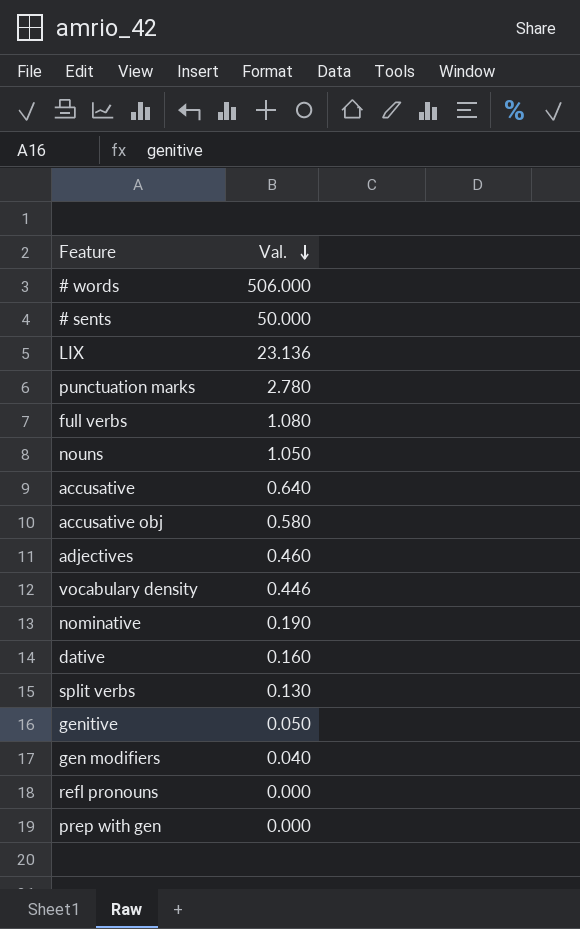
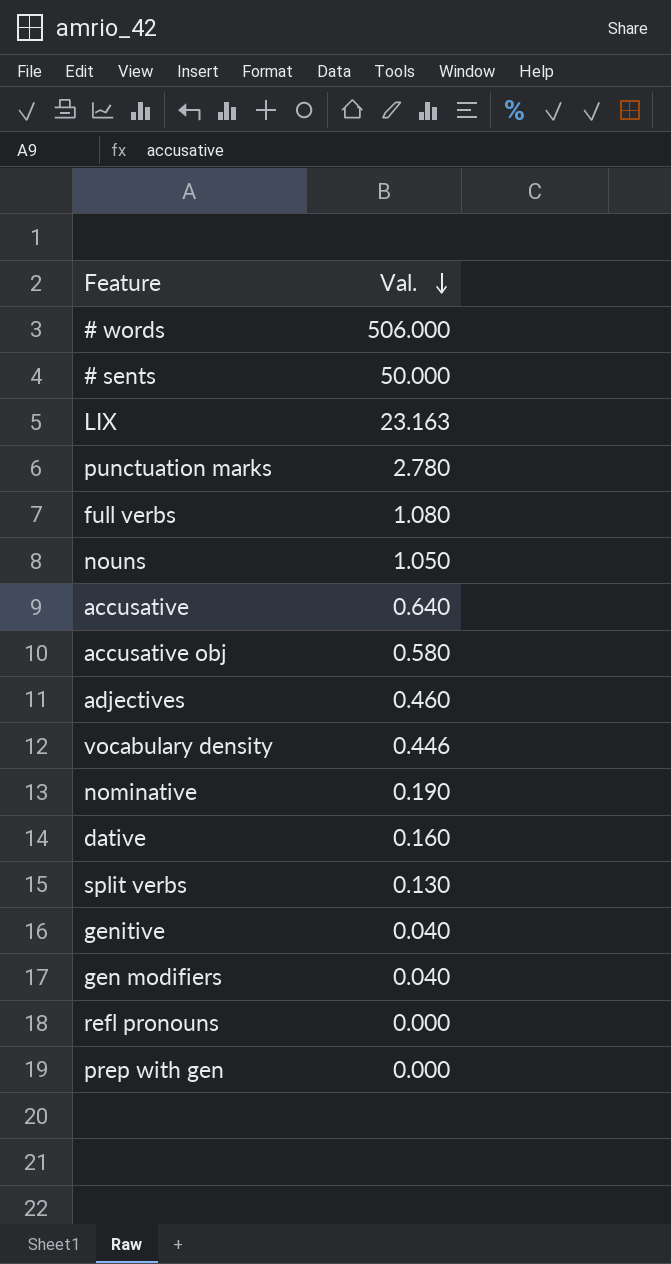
LIX | Val.: 23.136 -> 23.163
genitive | Val.: 0.050 -> 0.040

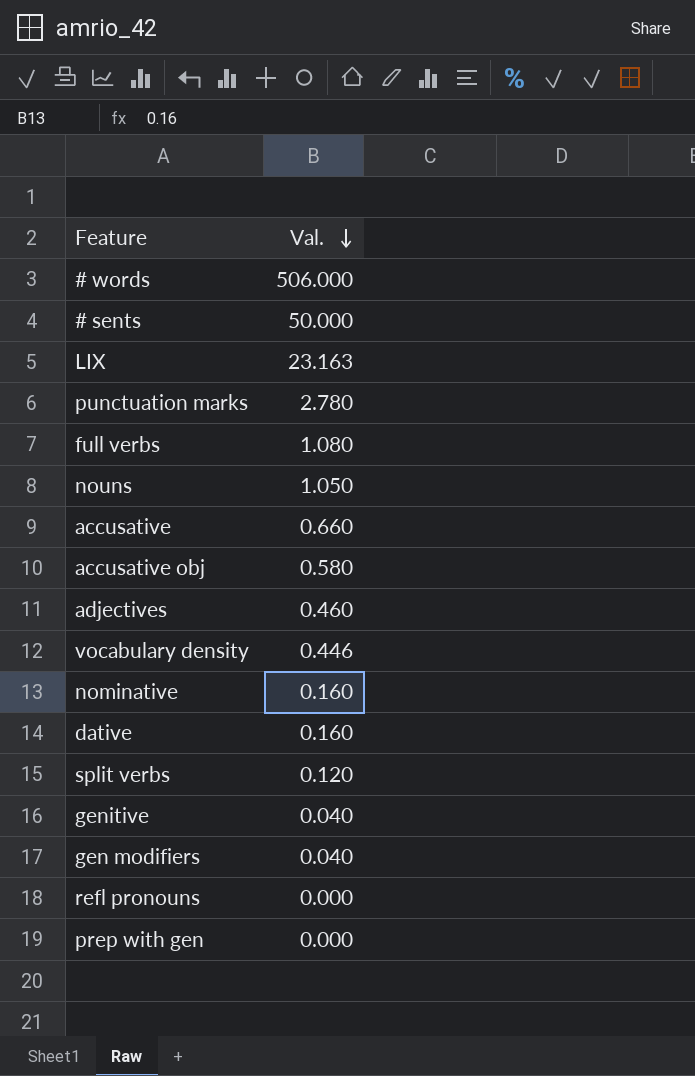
accusative | Val.: 0.640 -> 0.660
nominative | Val.: 0.190 -> 0.160
split verbs | Val.: 0.130 -> 0.120

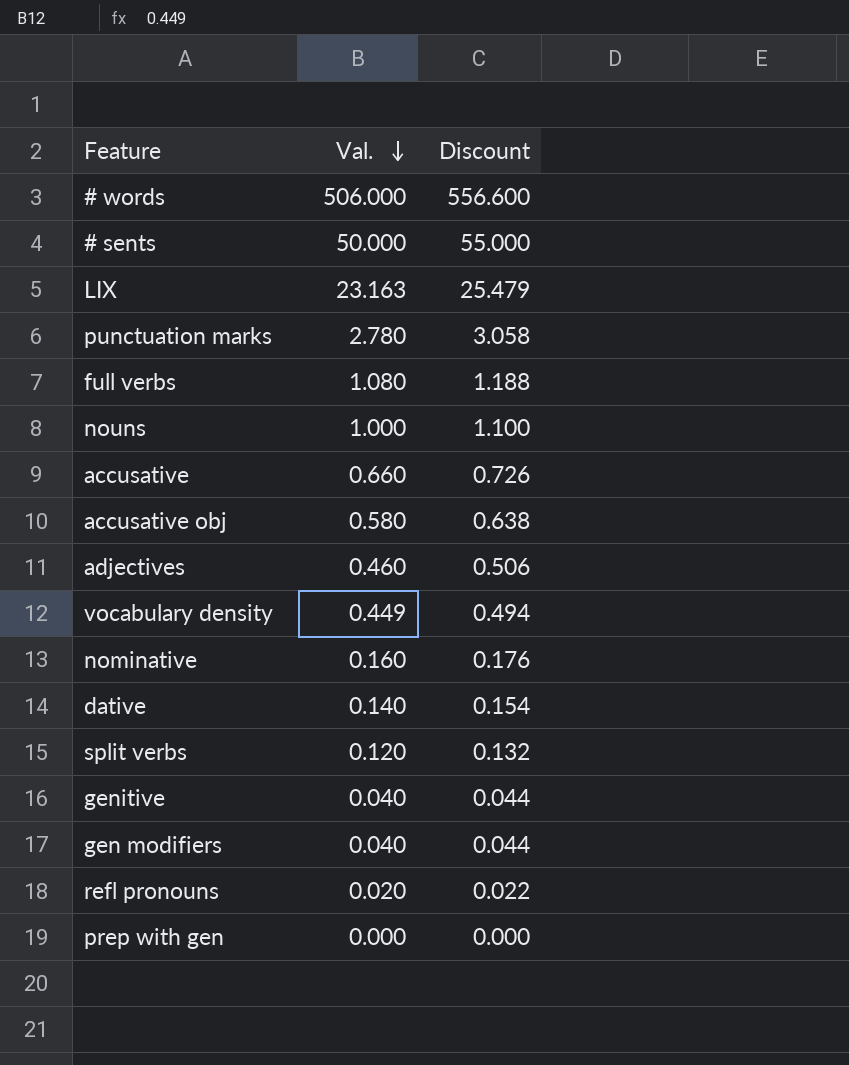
column Discount | formula: none -> [Val.] * 1.1
nouns | Val.: 1.050 -> 1.000
vocabulary density | Val.: 0.446 -> 0.449
dative | Val.: 0.160 -> 0.140
refl pronouns | Val.: 0.000 -> 0.020

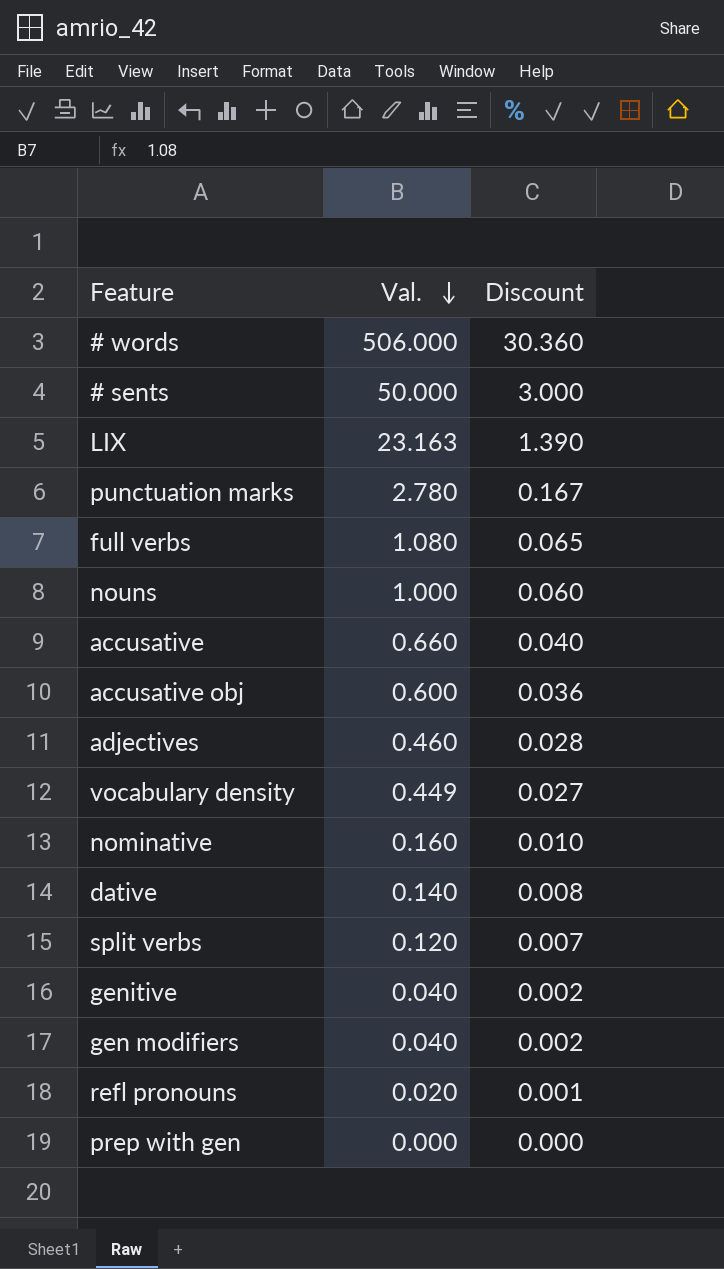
column Discount | formula: [Val.] * 1.1 -> [Val.] * 0.06
accusative obj | Val.: 0.580 -> 0.600

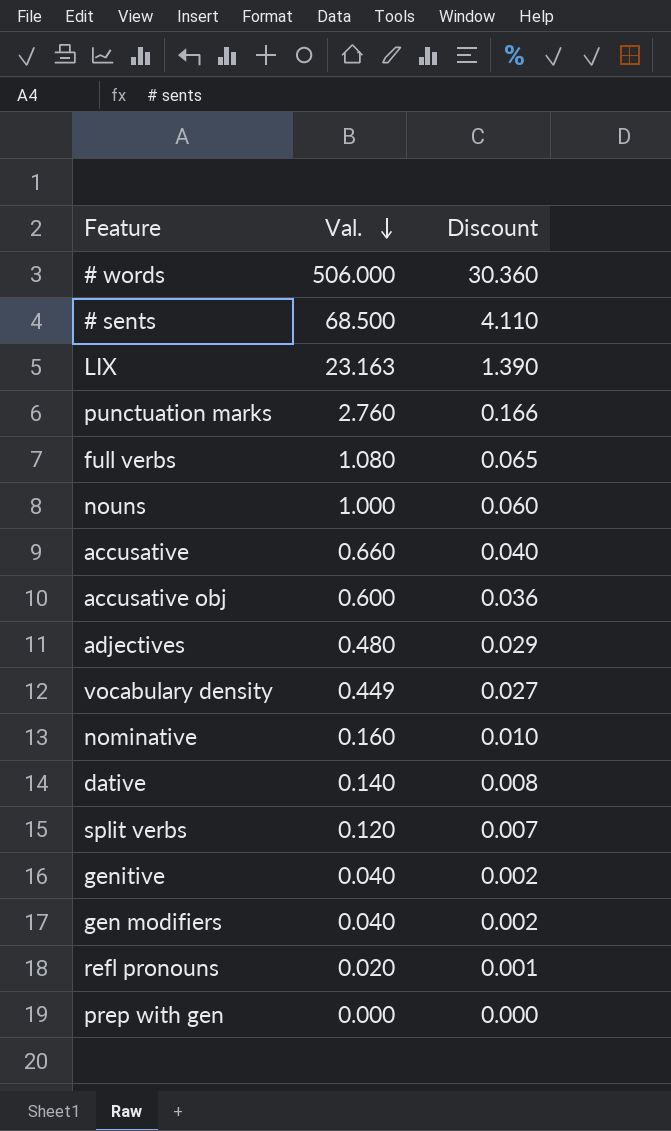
# sents | Val.: 50.000 -> 68.500
# sents | Discount: 3.000 -> 4.110
punctuation marks | Val.: 2.780 -> 2.760
punctuation marks | Discount: 0.167 -> 0.166
adjectives | Val.: 0.460 -> 0.480
adjectives | Discount: 0.028 -> 0.029

